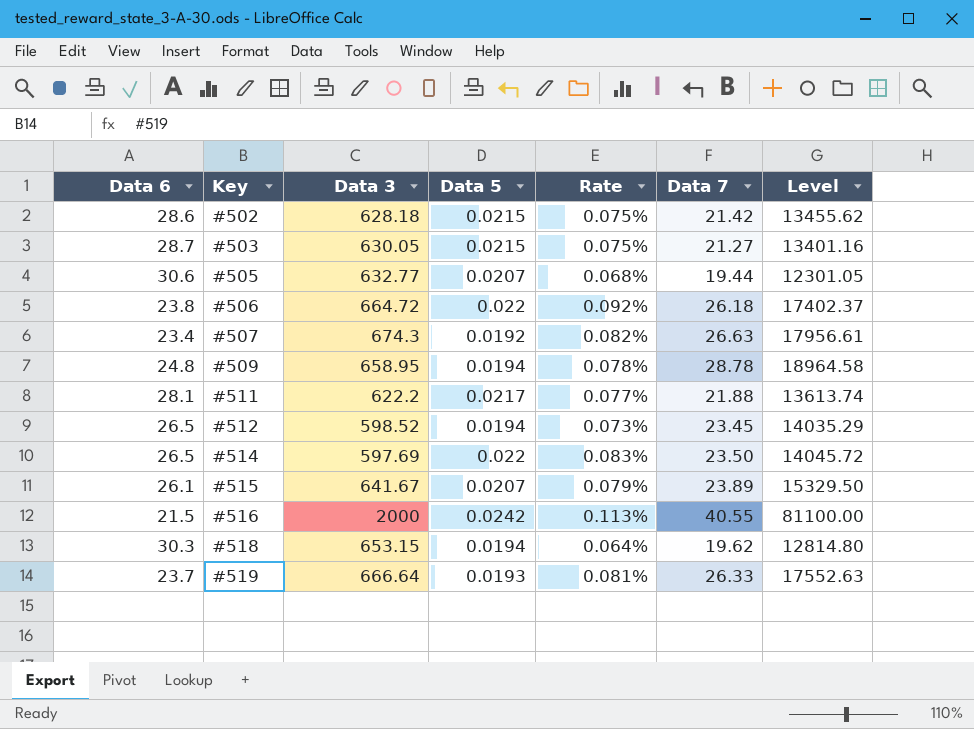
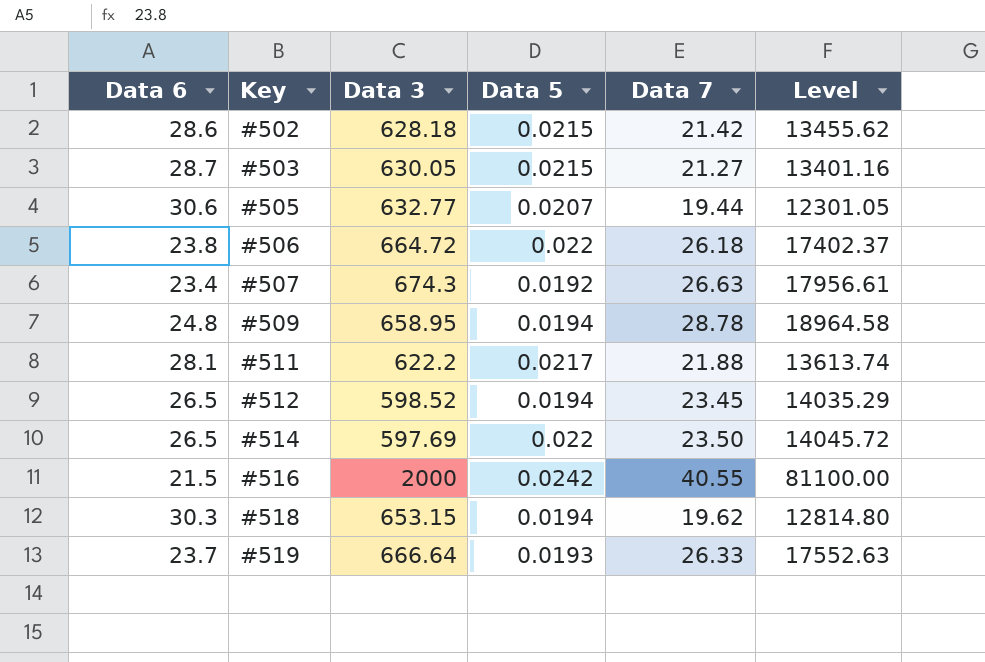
column Rate | formula: [Data 5] / [Data 6] -> none
row #515: 26.1 | 641.67 | 0.0207 | 0.079% | 23.89 | 15329.50 -> none

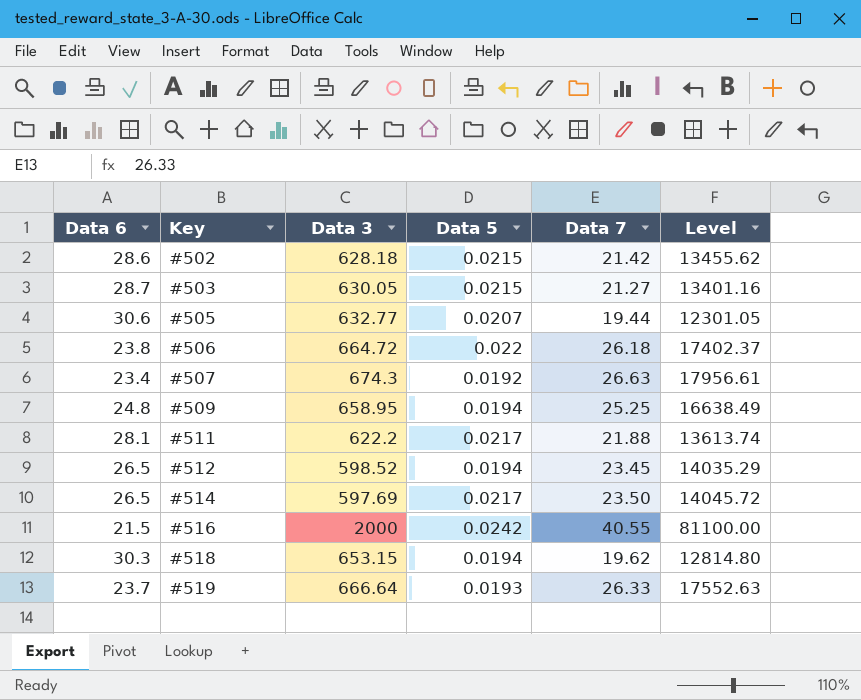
#509 | Data 7: 28.78 -> 25.25
#509 | Level: 18964.58 -> 16638.49
#514 | Data 5: 0.022 -> 0.0217

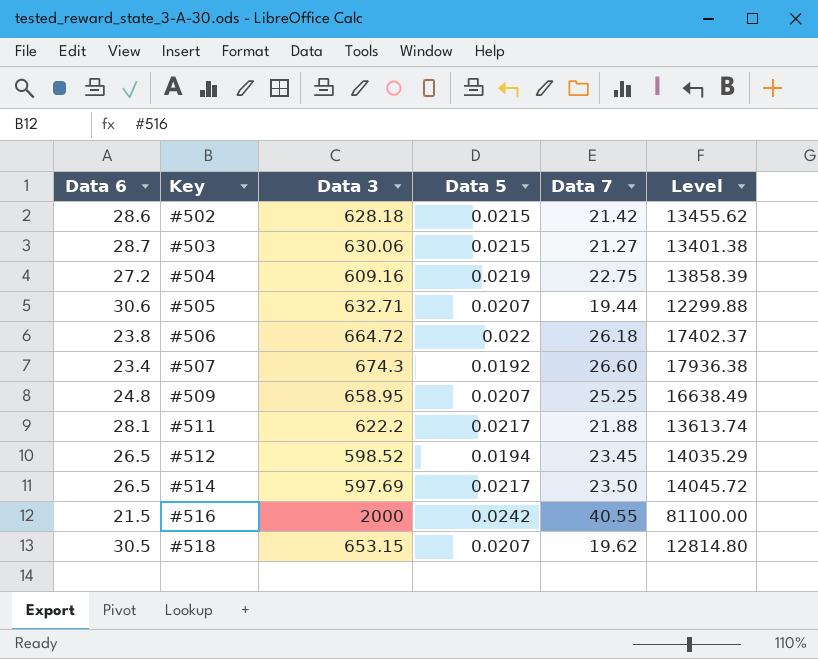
row #519: 23.7 | 666.64 | 0.0193 | 26.33 | 17552.63 -> none
#503 | Data 3: 630.05 -> 630.06
#503 | Level: 13401.16 -> 13401.38
row #504: none -> 27.2 | 609.16 | 0.0219 | 22.75 | 13858.39
#505 | Data 3: 632.77 -> 632.71
#505 | Level: 12301.05 -> 12299.88
#507 | Data 7: 26.63 -> 26.60
#507 | Level: 17956.61 -> 17936.38
#509 | Data 5: 0.0194 -> 0.0207
#518 | Data 6: 30.3 -> 30.5
#518 | Data 5: 0.0194 -> 0.0207

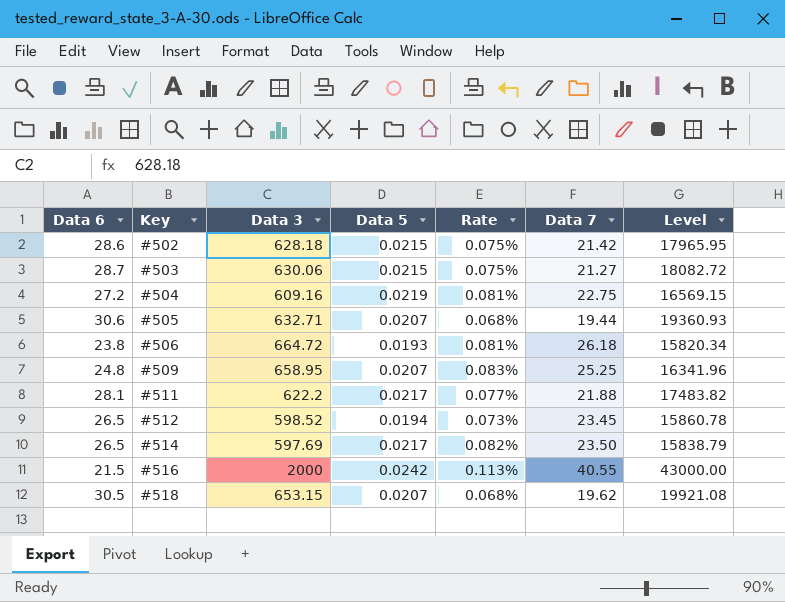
column Rate | formula: none -> [Data 5] / [Data 6]
column Level | formula: [Data 3] * [Data 7] -> [Data 6] * [Data 3]
row #507: 23.4 | 674.3 | 0.0192 | 26.60 | 17936.38 -> none
#506 | Data 5: 0.022 -> 0.0193

